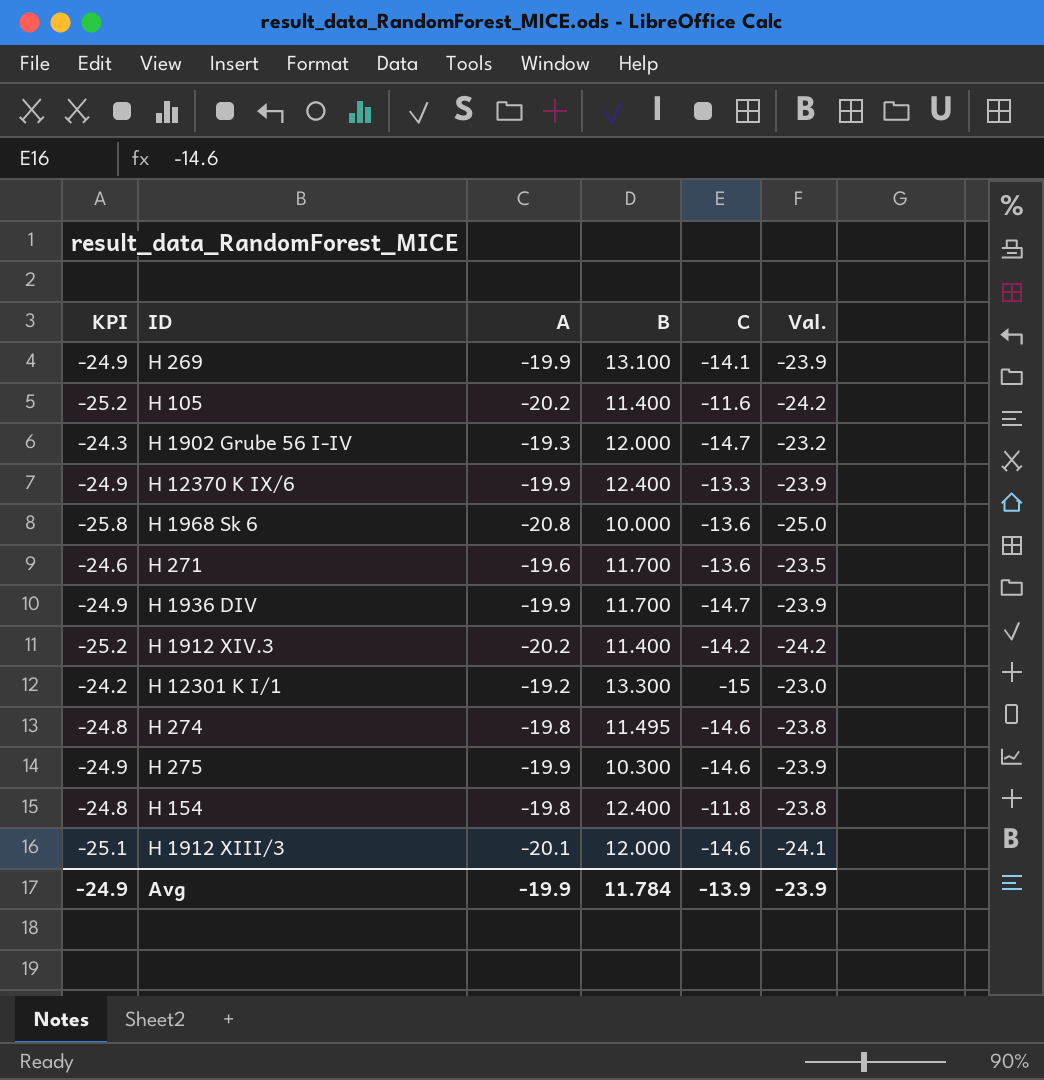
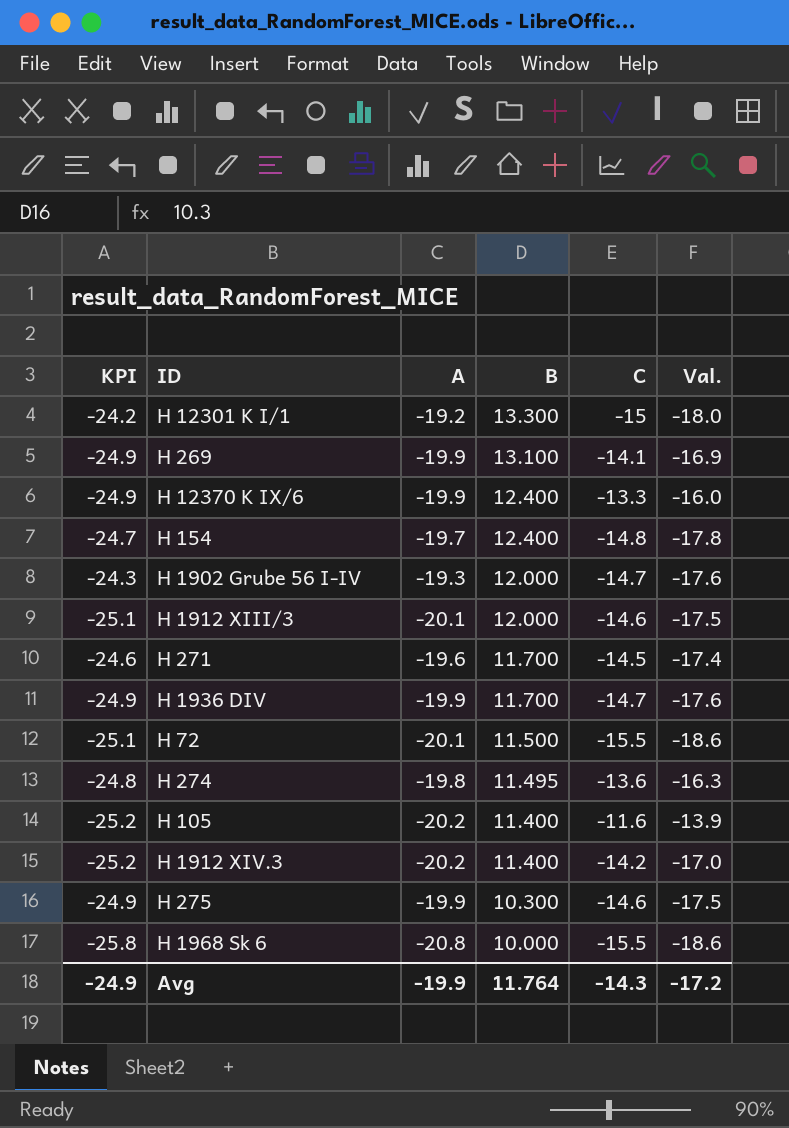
row order: none -> B descending
column Val. | formula: [A] * 1.2 -> [C] * 1.2
H 154 | KPI: -24.8 -> -24.7
H 154 | A: -19.8 -> -19.7
H 154 | C: -11.8 -> -14.8
H 271 | C: -13.6 -> -14.5
row H 72: none -> -25.1 | -20.1 | 11.500 | -15.5 | -18.6
H 274 | C: -14.6 -> -13.6
H 1968 Sk 6 | C: -13.6 -> -15.5
Avg | B: 11.784 -> 11.764
Avg | C: -13.9 -> -14.3
Avg | Val.: -23.9 -> -17.2

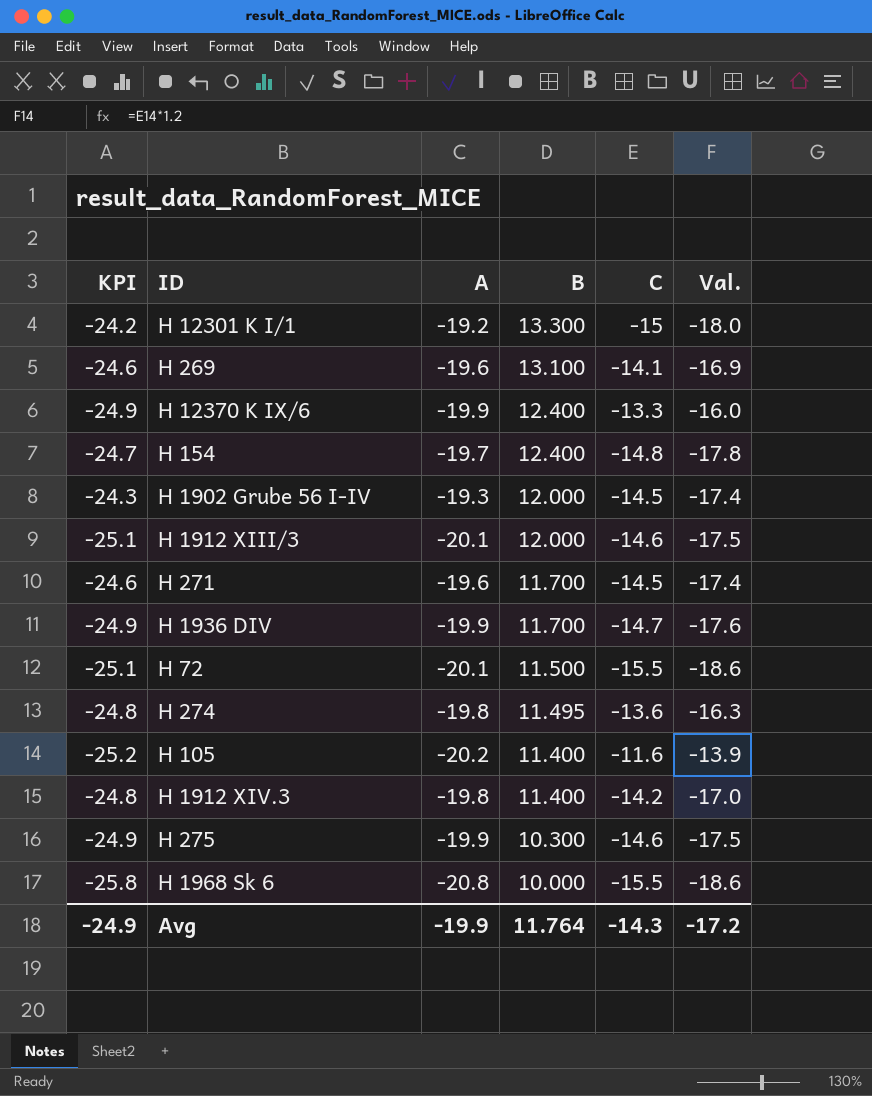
H 269 | KPI: -24.9 -> -24.6
H 269 | A: -19.9 -> -19.6
H 1902 Grube 56 I-IV | C: -14.7 -> -14.5
H 1902 Grube 56 I-IV | Val.: -17.6 -> -17.4
H 1912 XIV.3 | KPI: -25.2 -> -24.8
H 1912 XIV.3 | A: -20.2 -> -19.8

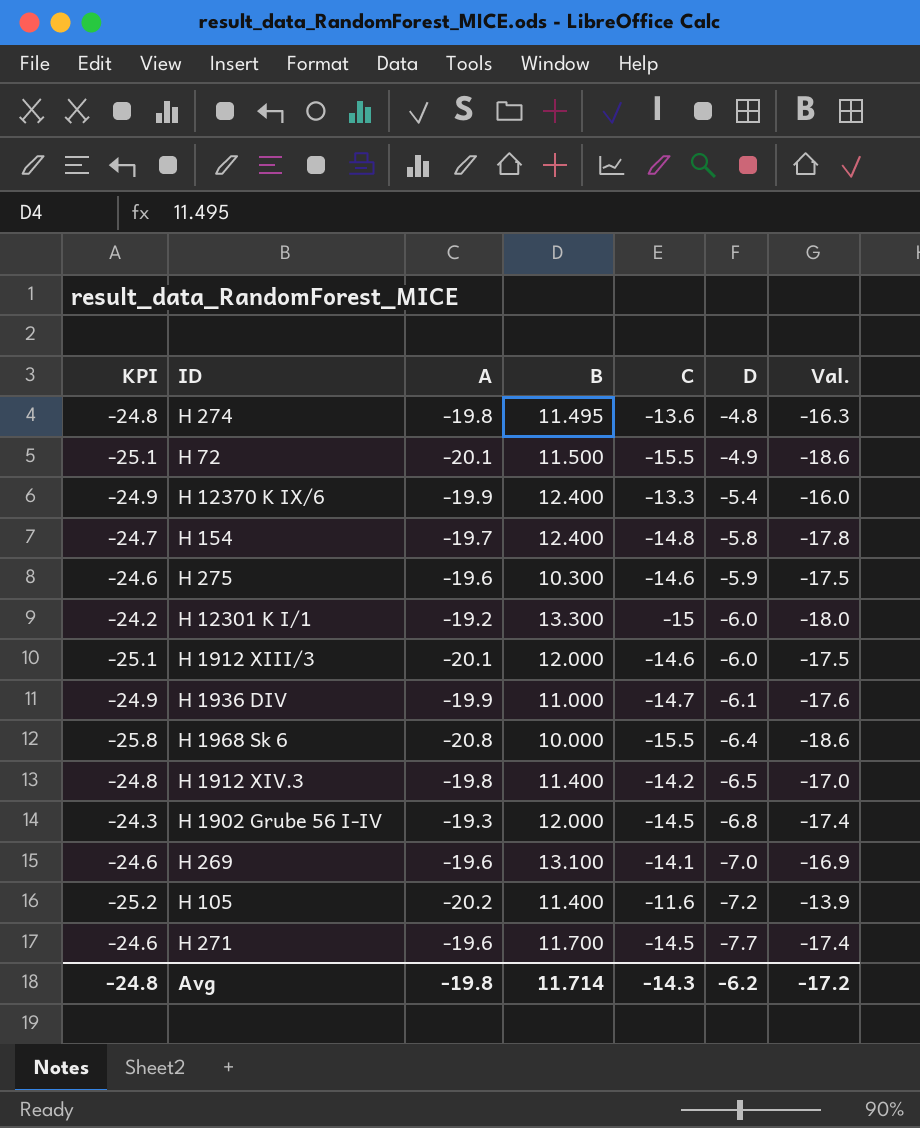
row order: B descending -> D descending
column D | position: none -> 6
H 275 | KPI: -24.9 -> -24.6
H 275 | A: -19.9 -> -19.6
H 1936 DIV | B: 11.700 -> 11.000
Avg | KPI: -24.9 -> -24.8
Avg | A: -19.9 -> -19.8
Avg | B: 11.764 -> 11.714

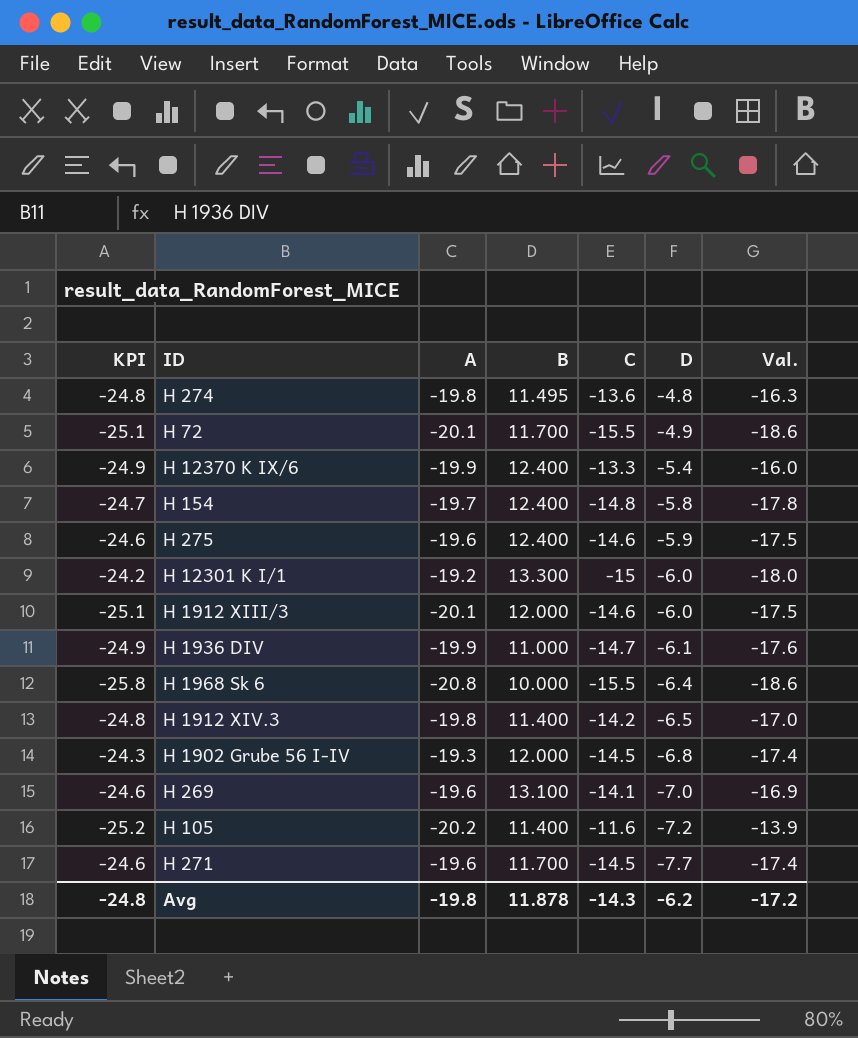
H 72 | B: 11.500 -> 11.700
H 275 | B: 10.300 -> 12.400
Avg | B: 11.714 -> 11.878

